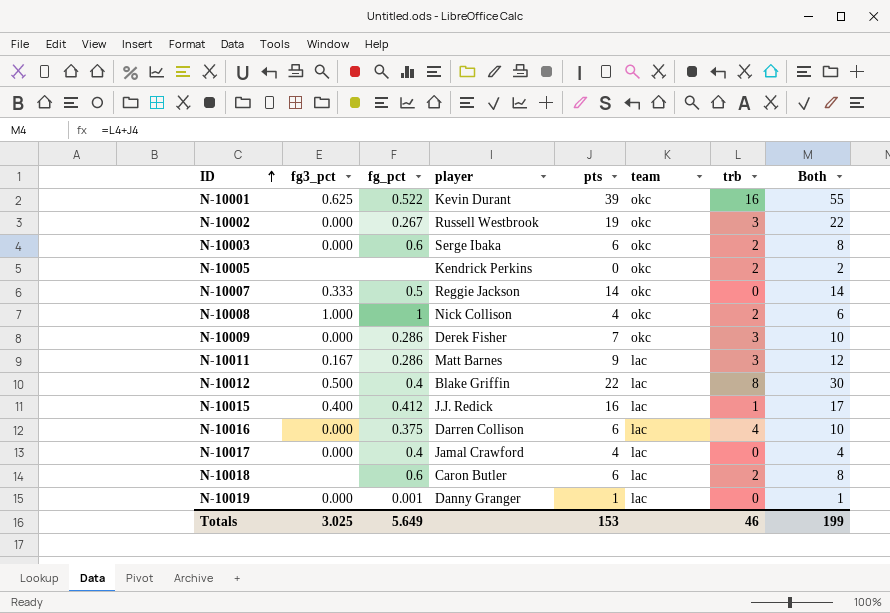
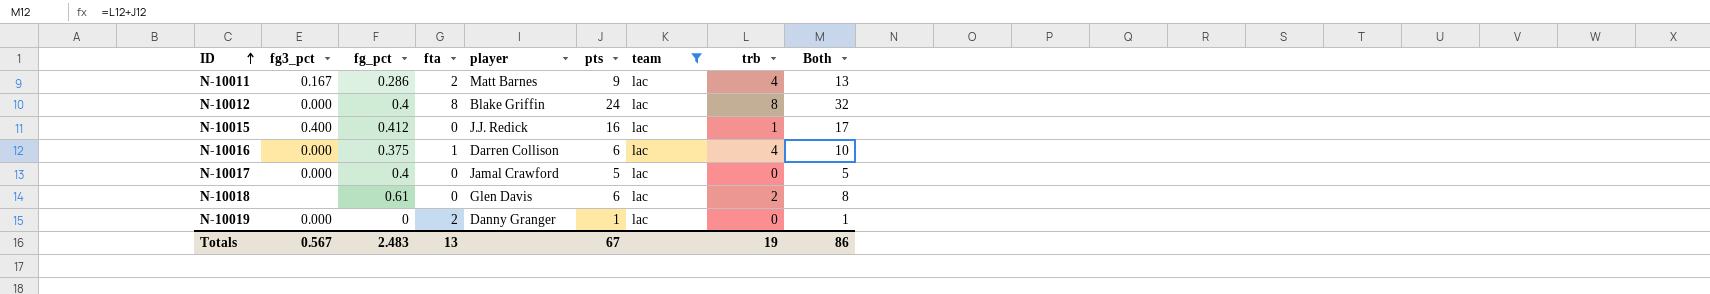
filter: none -> team = lac
column fta | position: none -> 4
N-10011 | trb: 3 -> 4
N-10011 | Both: 12 -> 13
N-10012 | fg3_pct: 0.500 -> 0.000
N-10012 | pts: 22 -> 24
N-10012 | Both: 30 -> 32
N-10017 | pts: 4 -> 5
N-10017 | Both: 4 -> 5
N-10018 | fg_pct: 0.6 -> 0.61
N-10018 | player: Caron Butler -> Glen Davis
N-10019 | fg_pct: 0.001 -> 0
Totals | fg3_pct: 3.025 -> 0.567
Totals | fg_pct: 5.649 -> 2.483
Totals | pts: 153 -> 67
Totals | trb: 46 -> 19
Totals | Both: 199 -> 86

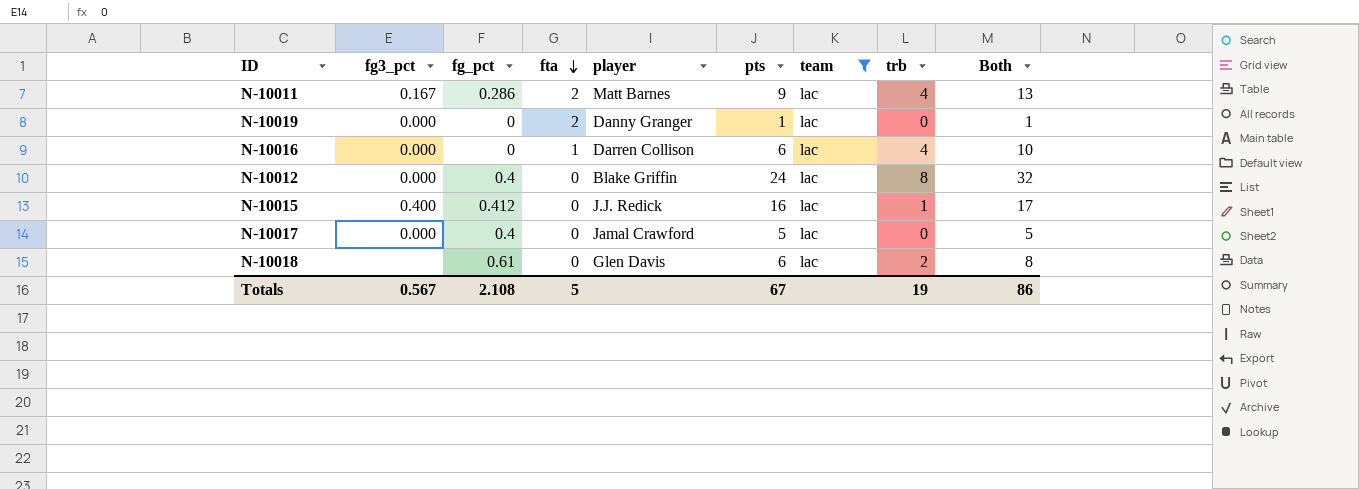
row order: ID ascending -> fta descending
N-10016 | fg_pct: 0.375 -> 0
N-10012 | fta: 8 -> 0
Totals | fg_pct: 2.483 -> 2.108
Totals | fta: 13 -> 5

